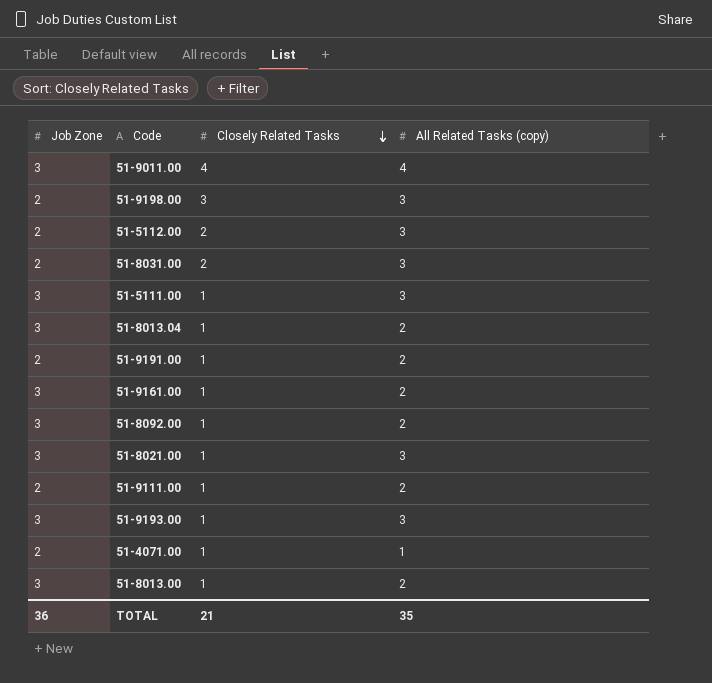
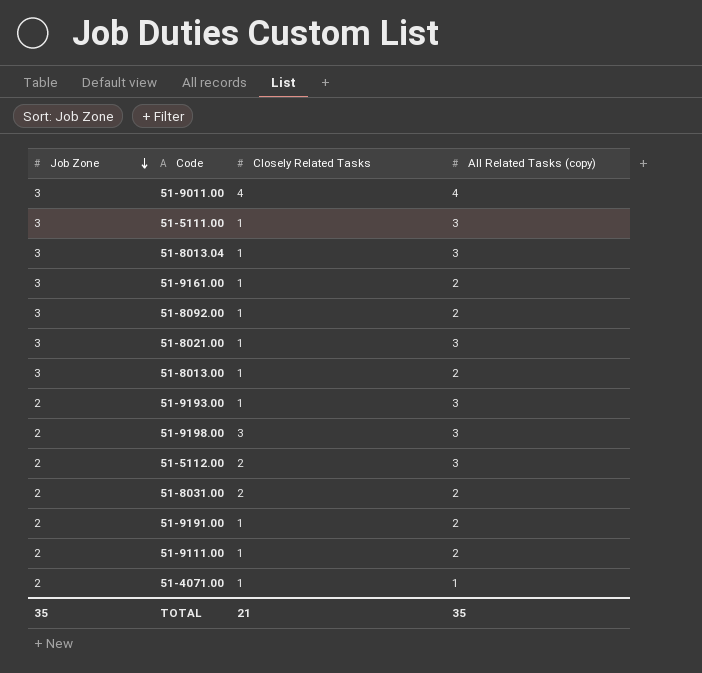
row order: Closely Related Tasks descending -> Job Zone descending
51-8013.04 | All Related Tasks (copy): 2 -> 3
51-9193.00 | Job Zone: 3 -> 2
51-8031.00 | All Related Tasks (copy): 3 -> 2
TOTAL | Job Zone: 36 -> 35

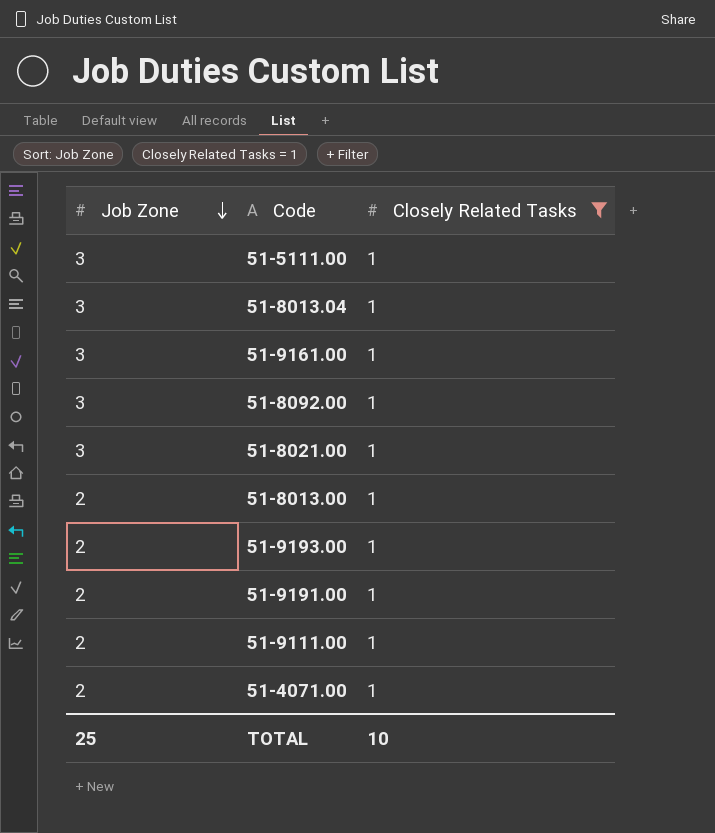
filter: none -> Closely Related Tasks = 1
column All Related Tasks (copy) | position: 4 -> none
51-8013.00 | Job Zone: 3 -> 2
TOTAL | Job Zone: 35 -> 25
TOTAL | Closely Related Tasks: 21 -> 10

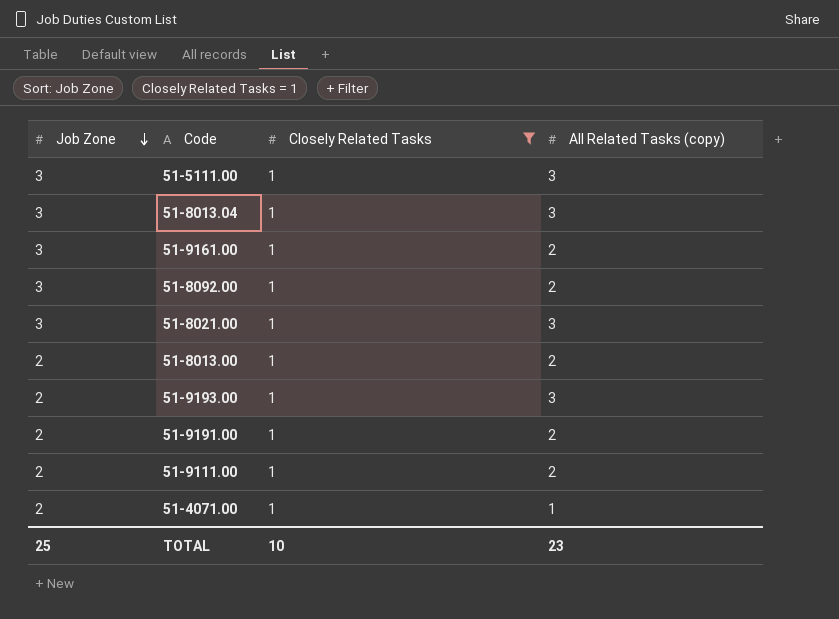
column All Related Tasks (copy) | position: none -> 4

